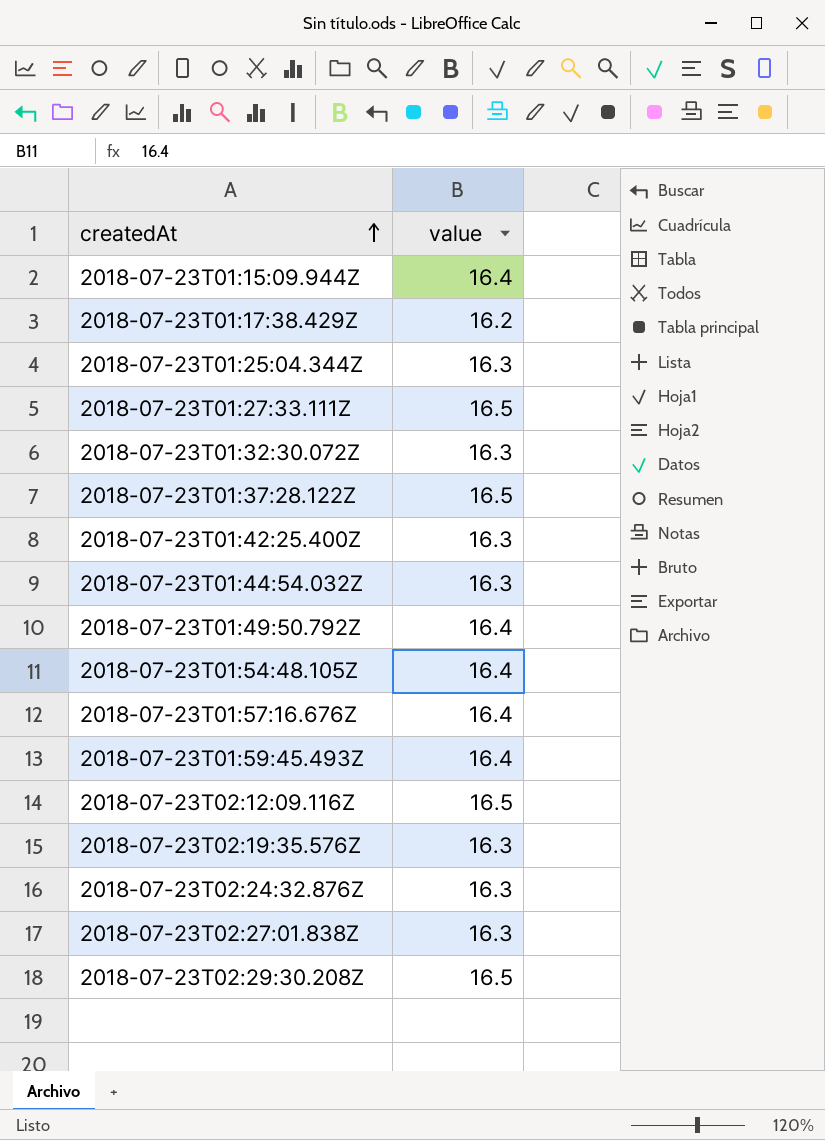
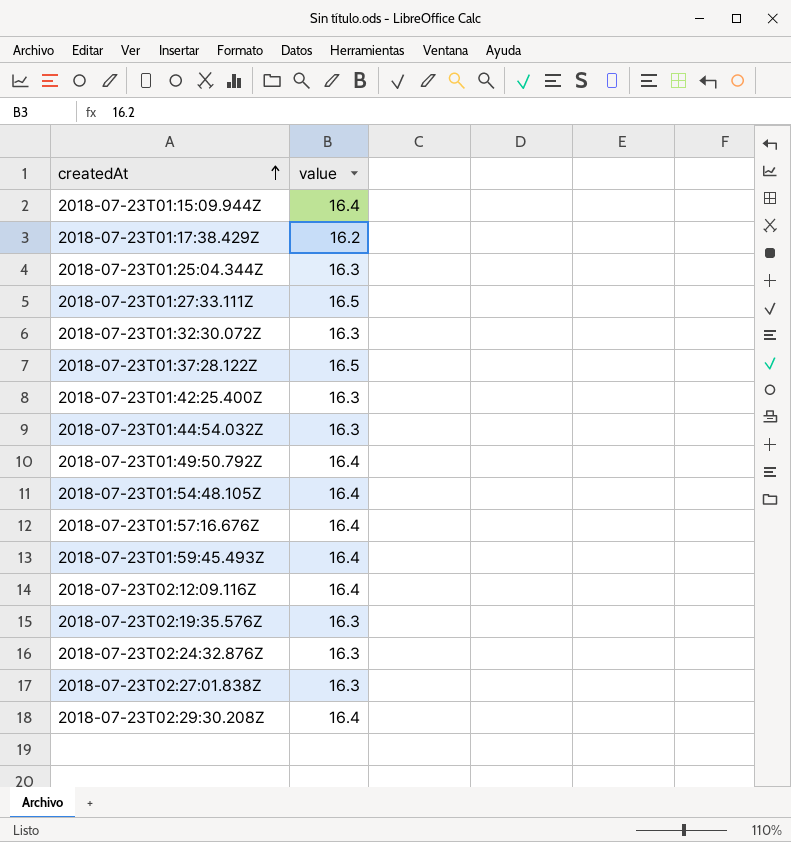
2018-07-23T02:12:09.116Z | value: 16.5 -> 16.4
2018-07-23T02:29:30.208Z | value: 16.5 -> 16.4

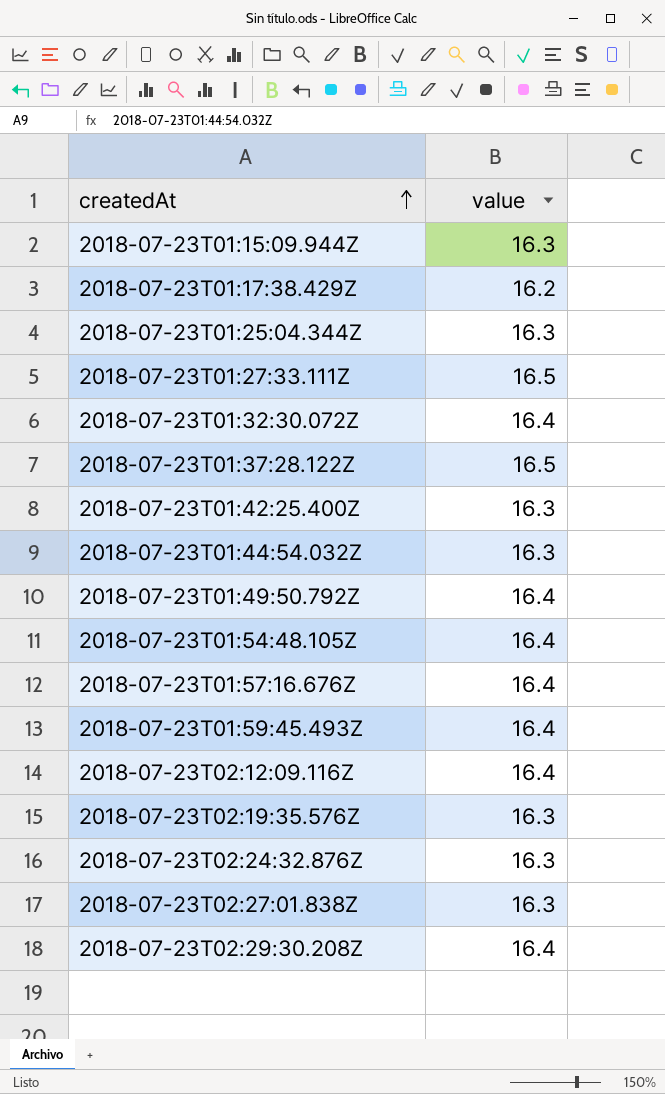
2018-07-23T01:15:09.944Z | value: 16.4 -> 16.3
2018-07-23T01:32:30.072Z | value: 16.3 -> 16.4

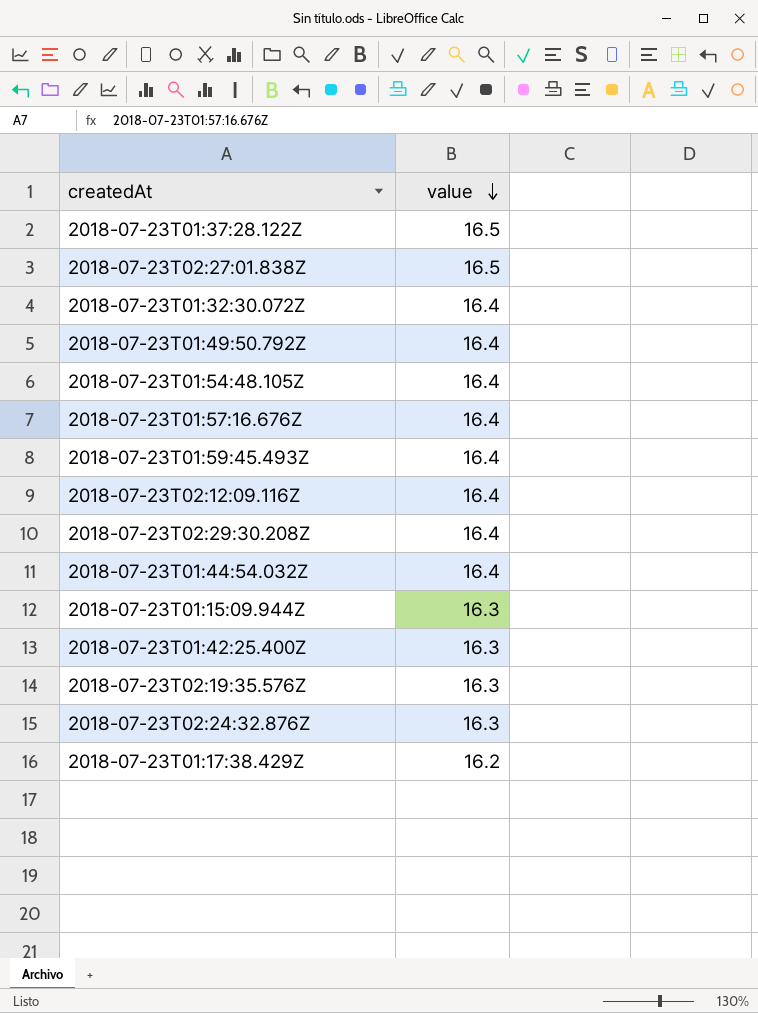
row order: createdAt ascending -> value descending
row 2018-07-23T01:25:04.344Z: 16.3 -> none
row 2018-07-23T01:27:33.111Z: 16.5 -> none
2018-07-23T02:27:01.838Z | value: 16.3 -> 16.5
2018-07-23T01:44:54.032Z | value: 16.3 -> 16.4

